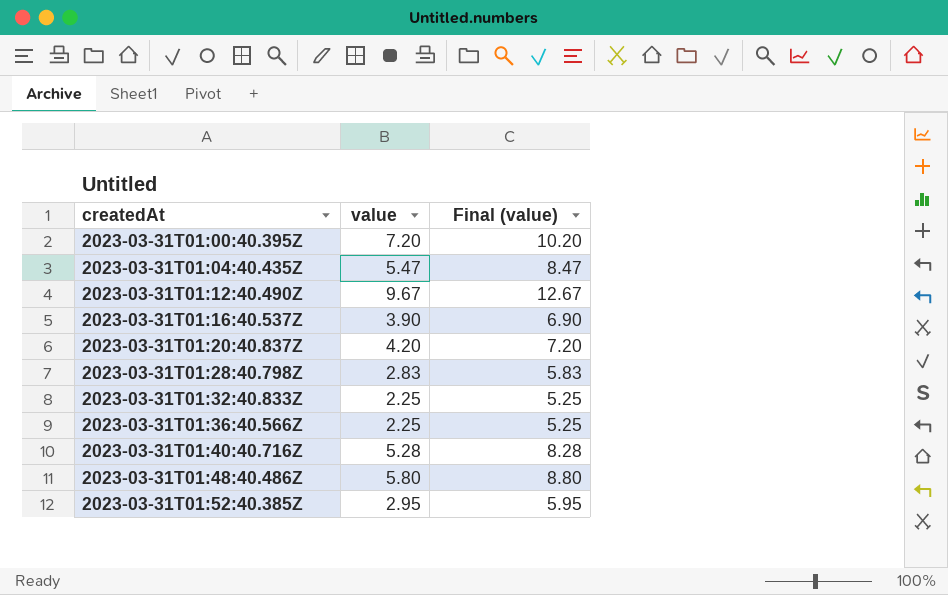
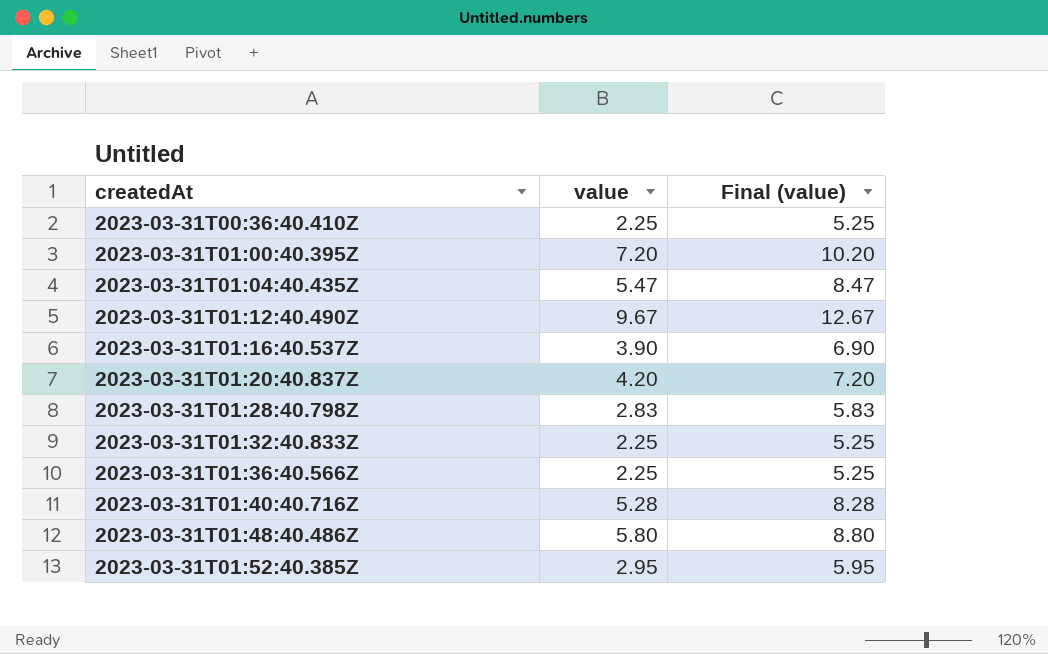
row 2023-03-31T00:36:40.410Z: none -> 2.25 | 5.25

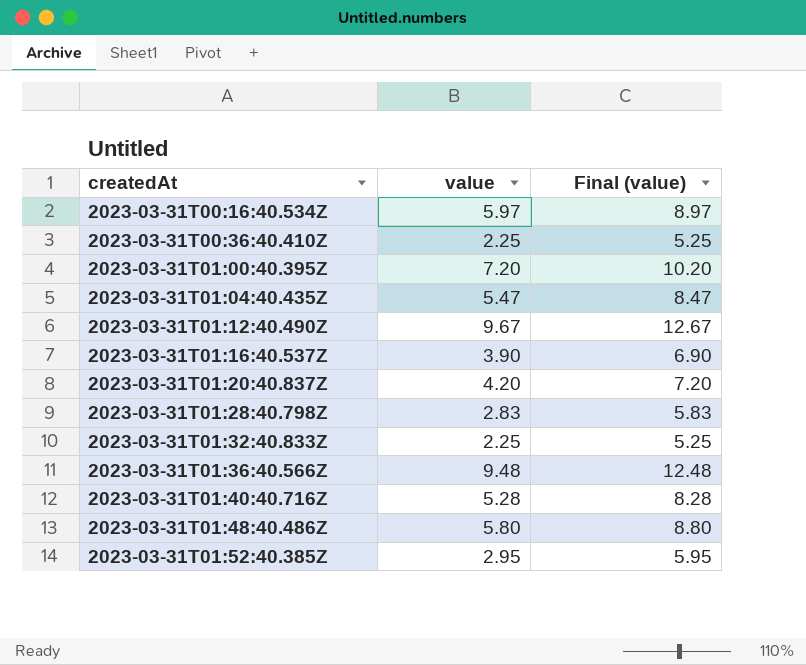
row 2023-03-31T00:16:40.534Z: none -> 5.97 | 8.97
2023-03-31T01:36:40.566Z | value: 2.25 -> 9.48
2023-03-31T01:36:40.566Z | Final (value): 5.25 -> 12.48

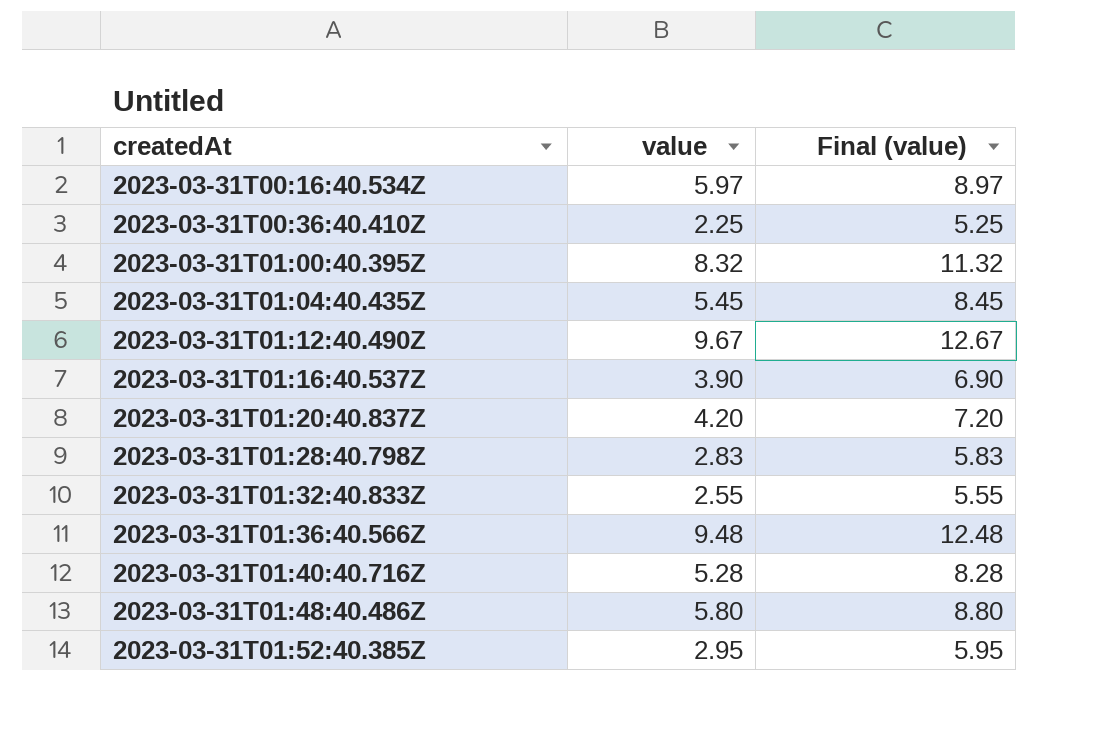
2023-03-31T01:00:40.395Z | value: 7.20 -> 8.32
2023-03-31T01:00:40.395Z | Final (value): 10.20 -> 11.32
2023-03-31T01:04:40.435Z | value: 5.47 -> 5.45
2023-03-31T01:04:40.435Z | Final (value): 8.47 -> 8.45
2023-03-31T01:32:40.833Z | value: 2.25 -> 2.55
2023-03-31T01:32:40.833Z | Final (value): 5.25 -> 5.55

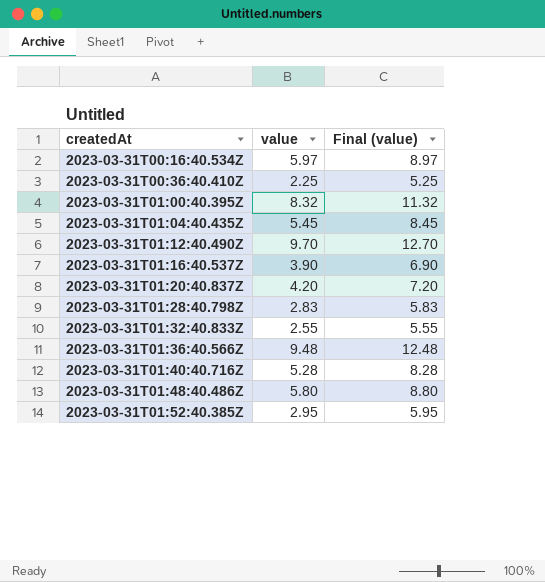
2023-03-31T01:12:40.490Z | value: 9.67 -> 9.70
2023-03-31T01:12:40.490Z | Final (value): 12.67 -> 12.70

